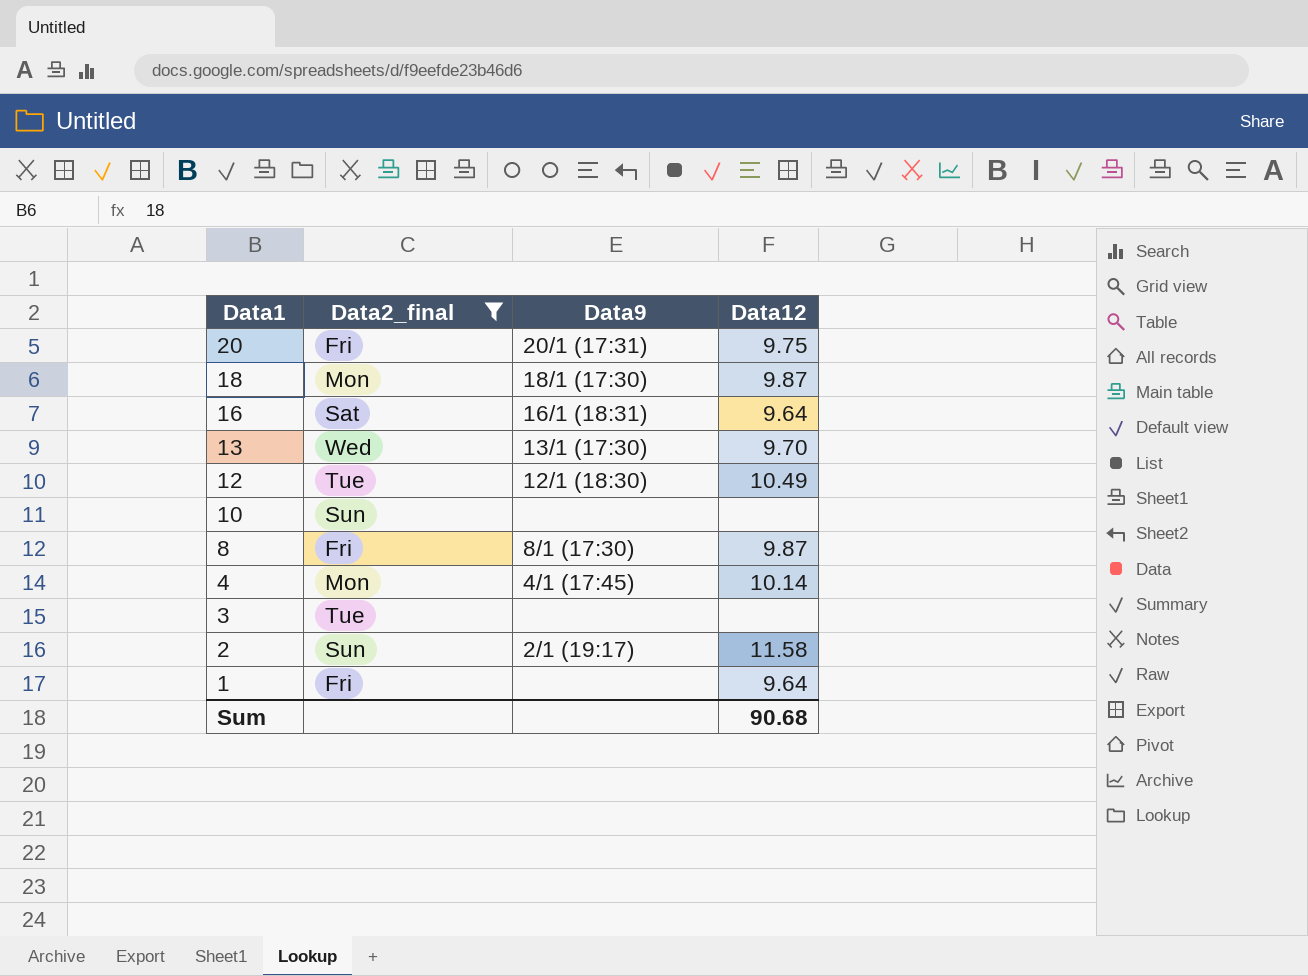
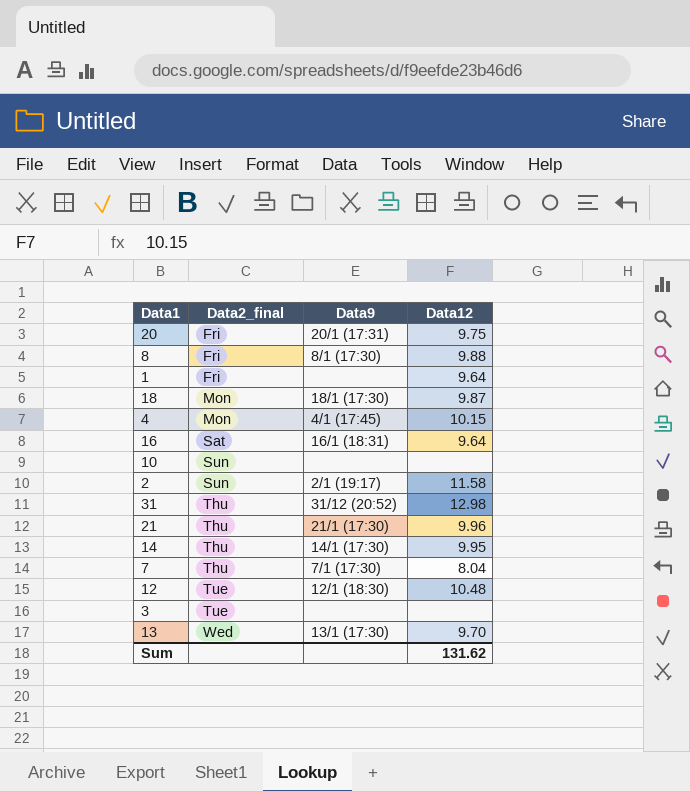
filter: Data2_final != Thu -> none
row order: Data1 descending -> Data2_final ascending
8 | Data12: 9.87 -> 9.88
4 | Data12: 10.14 -> 10.15
12 | Data12: 10.49 -> 10.48
Sum | Data12: 90.68 -> 131.62

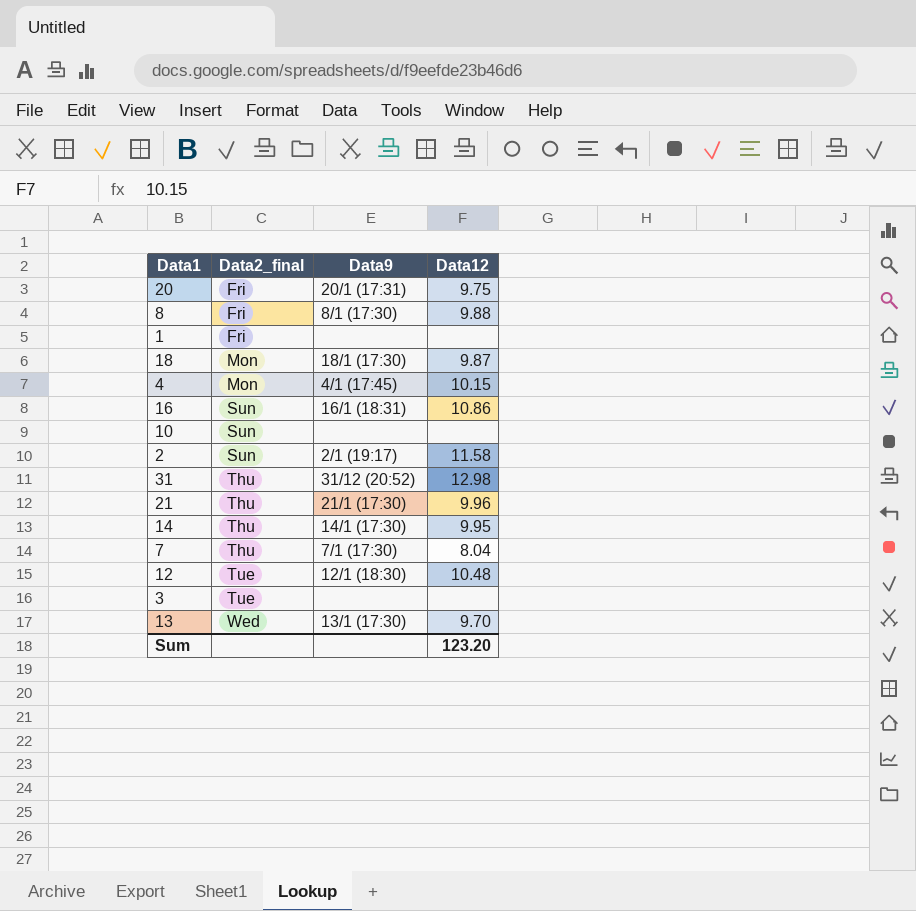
1 | Data12: 9.64 -> none
16 | Data2_final: Sat -> Sun
16 | Data12: 9.64 -> 10.86
Sum | Data12: 131.62 -> 123.20

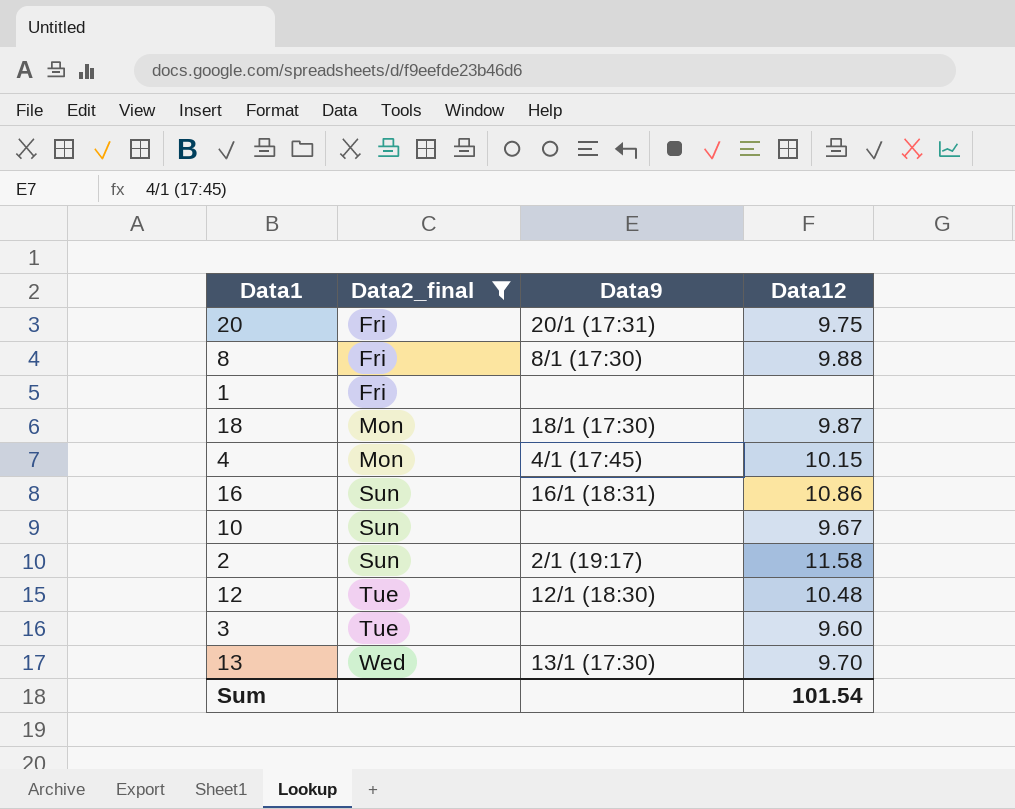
filter: none -> Data2_final != Thu
10 | Data12: none -> 9.67
3 | Data12: none -> 9.60
Sum | Data12: 123.20 -> 101.54

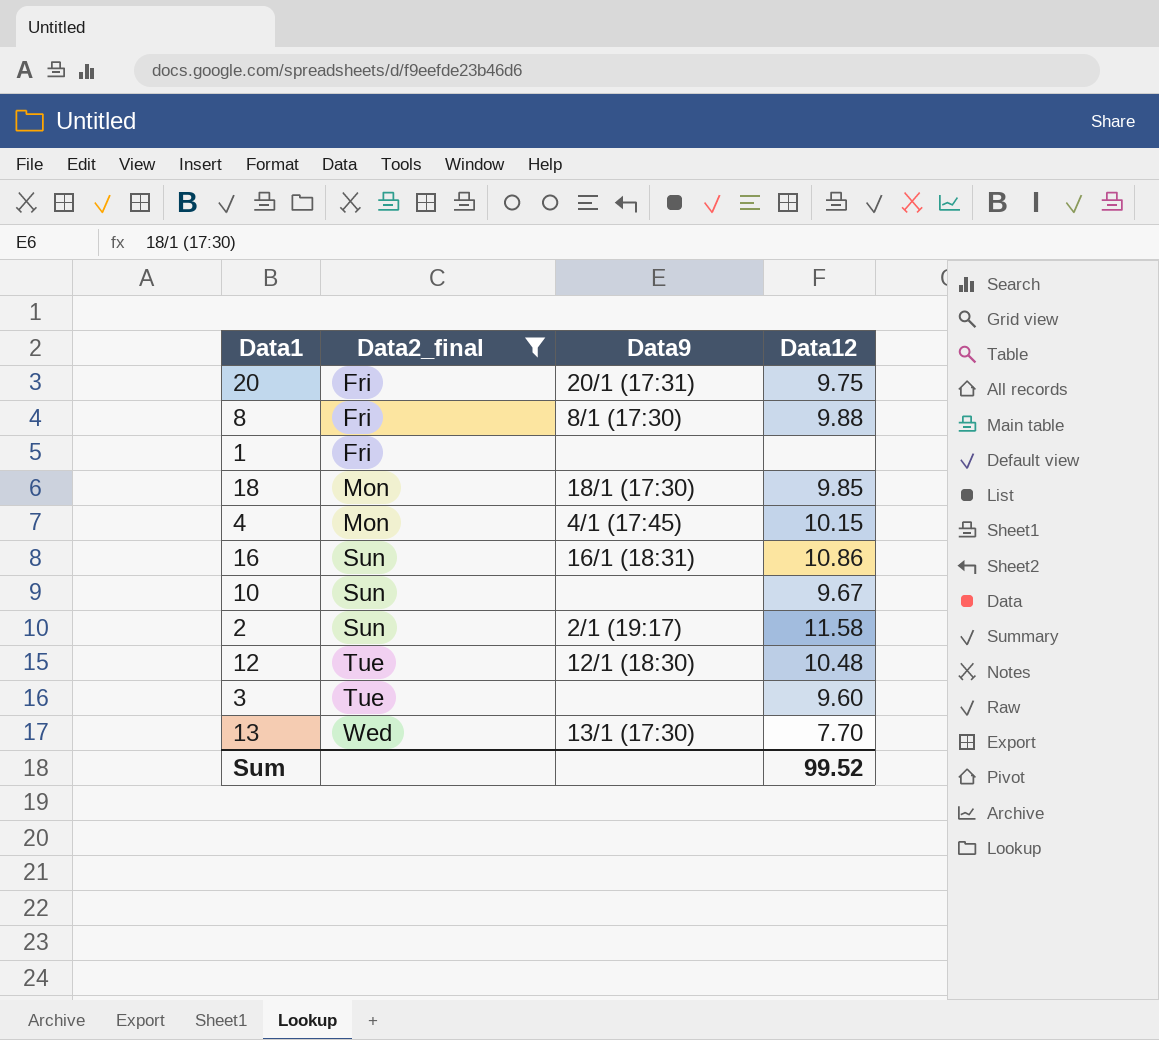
18 | Data12: 9.87 -> 9.85
13 | Data12: 9.70 -> 7.70
Sum | Data12: 101.54 -> 99.52

